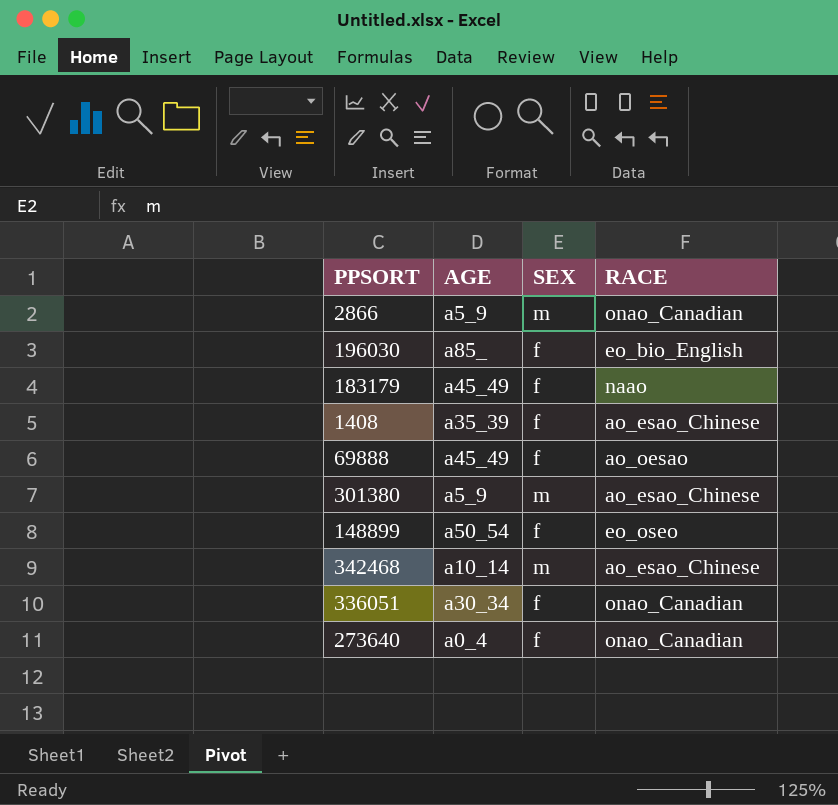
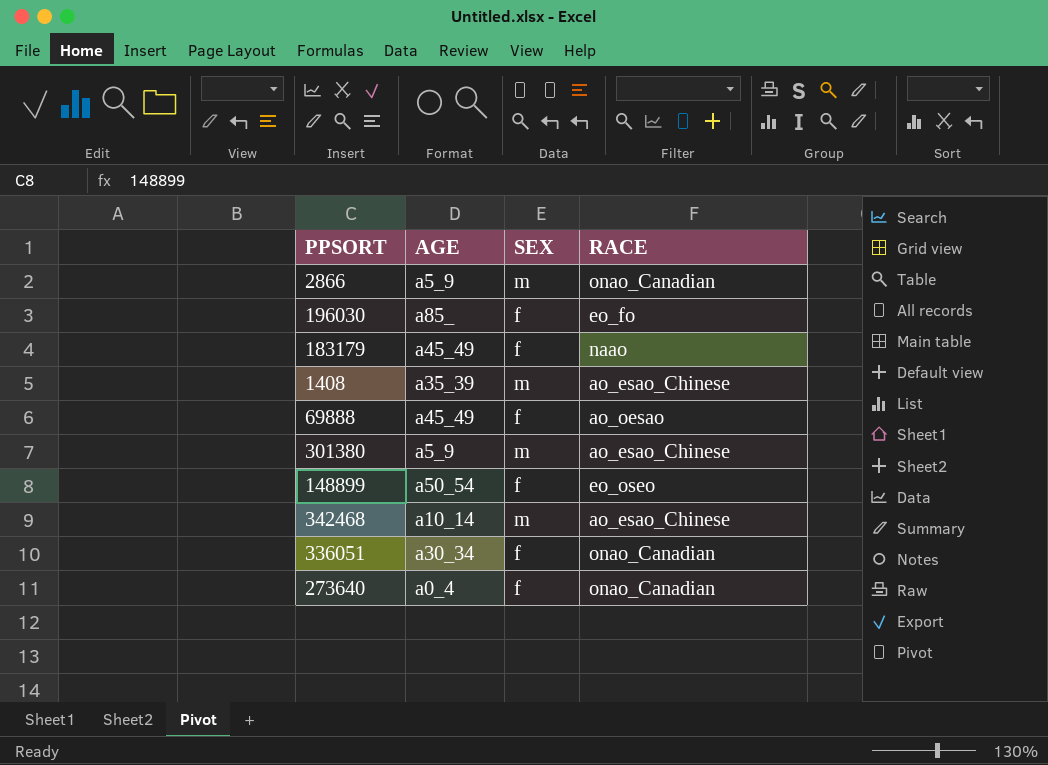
196030 | RACE: eo_bio_English -> eo_fo
1408 | SEX: f -> m

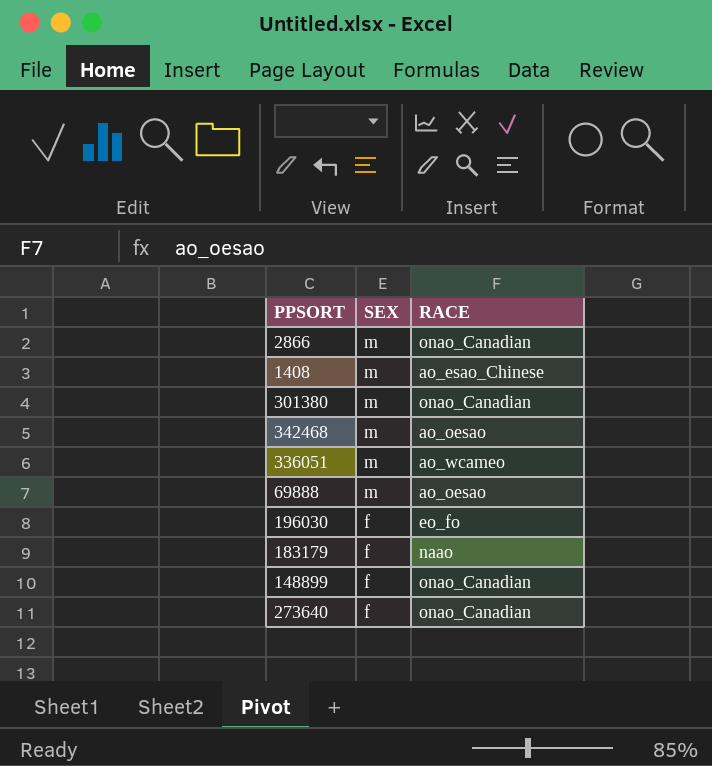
row order: none -> SEX descending
column AGE | position: 2 -> none
301380 | RACE: ao_esao_Chinese -> onao_Canadian
342468 | RACE: ao_esao_Chinese -> ao_oesao
336051 | SEX: f -> m
336051 | RACE: onao_Canadian -> ao_wcameo
69888 | SEX: f -> m
148899 | RACE: eo_oseo -> onao_Canadian

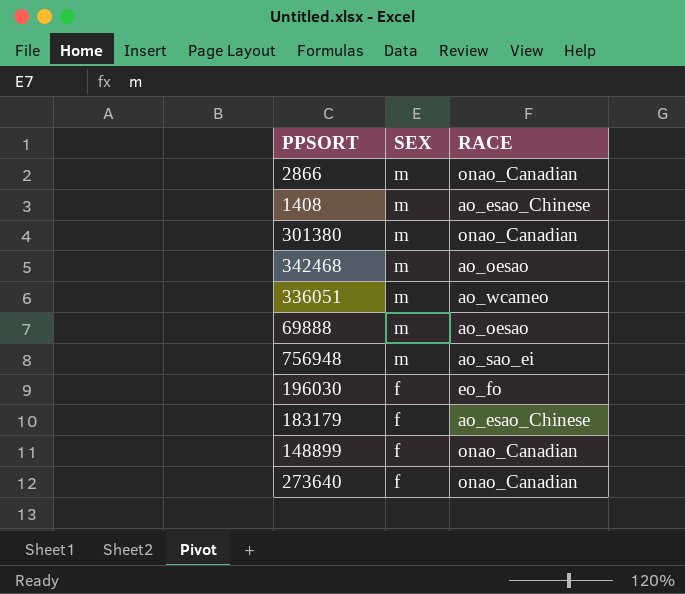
row 756948: none -> m | ao_sao_ei
183179 | RACE: naao -> ao_esao_Chinese

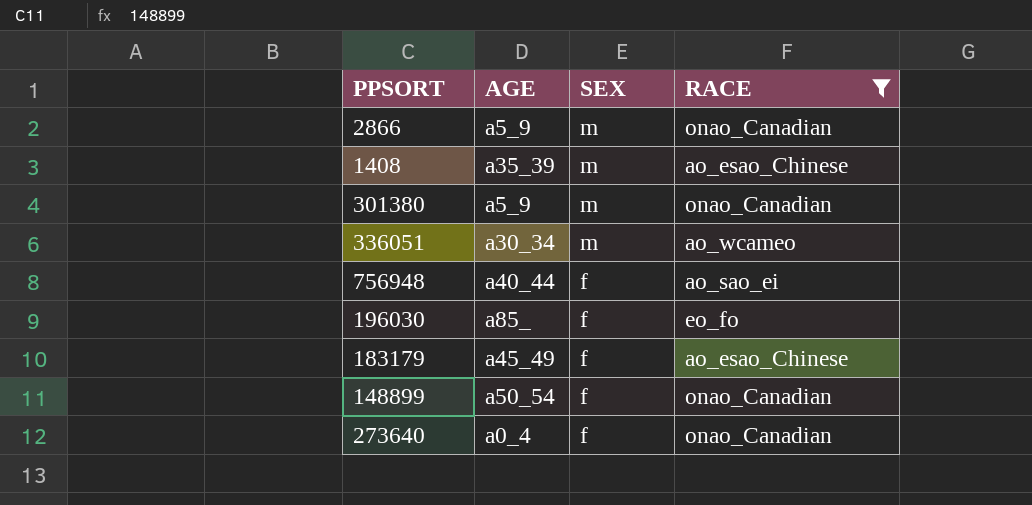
filter: none -> RACE != ao_oesao
column AGE | position: none -> 2
756948 | SEX: m -> f

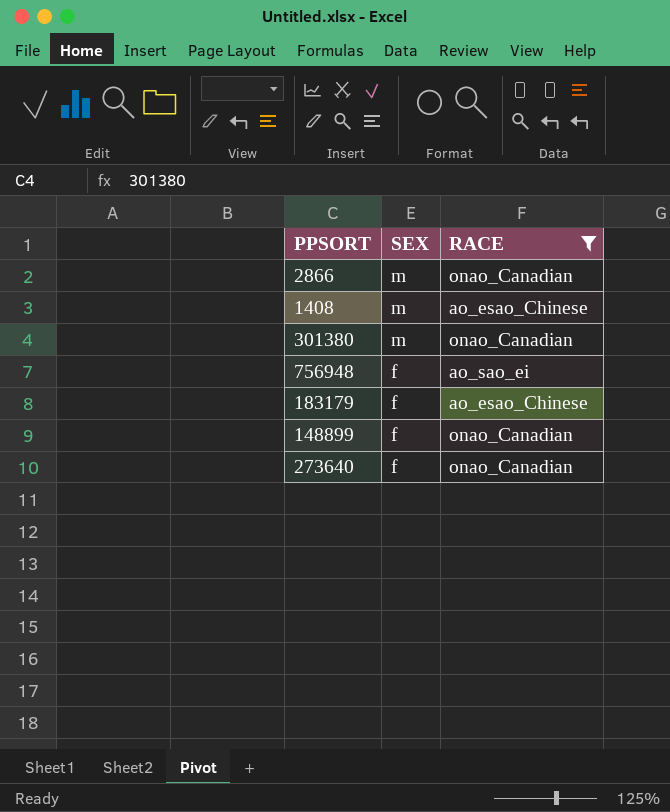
column AGE | position: 2 -> none
row 336051: a30_34 | m | ao_wcameo -> none
row 196030: a85_ | f | eo_fo -> none

